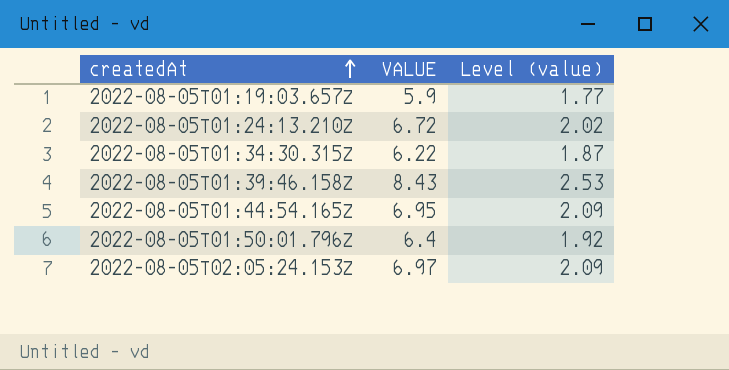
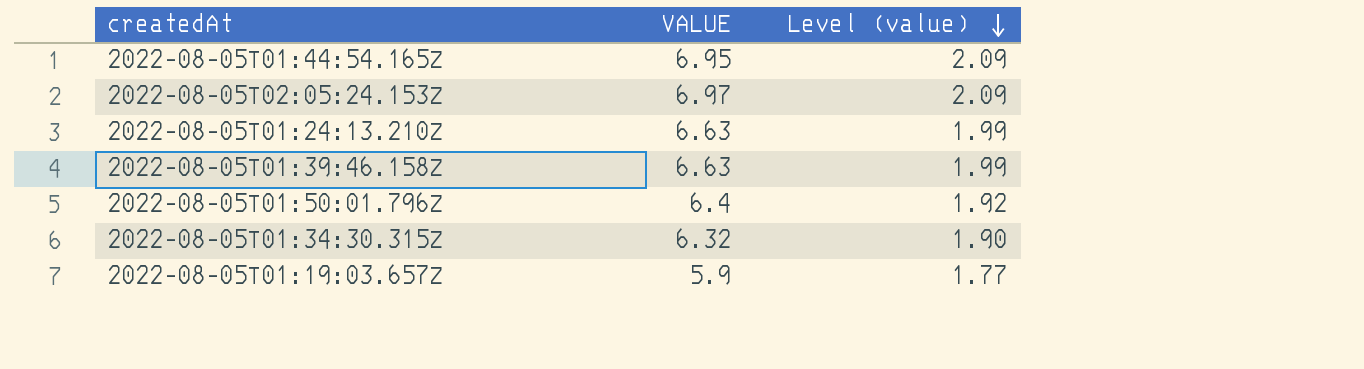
row order: createdAt ascending -> Level (value) descending
2022-08-05T01:24:13.210Z | VALUE: 6.72 -> 6.63
2022-08-05T01:24:13.210Z | Level (value): 2.02 -> 1.99
2022-08-05T01:39:46.158Z | VALUE: 8.43 -> 6.63
2022-08-05T01:39:46.158Z | Level (value): 2.53 -> 1.99
2022-08-05T01:34:30.315Z | VALUE: 6.22 -> 6.32
2022-08-05T01:34:30.315Z | Level (value): 1.87 -> 1.90

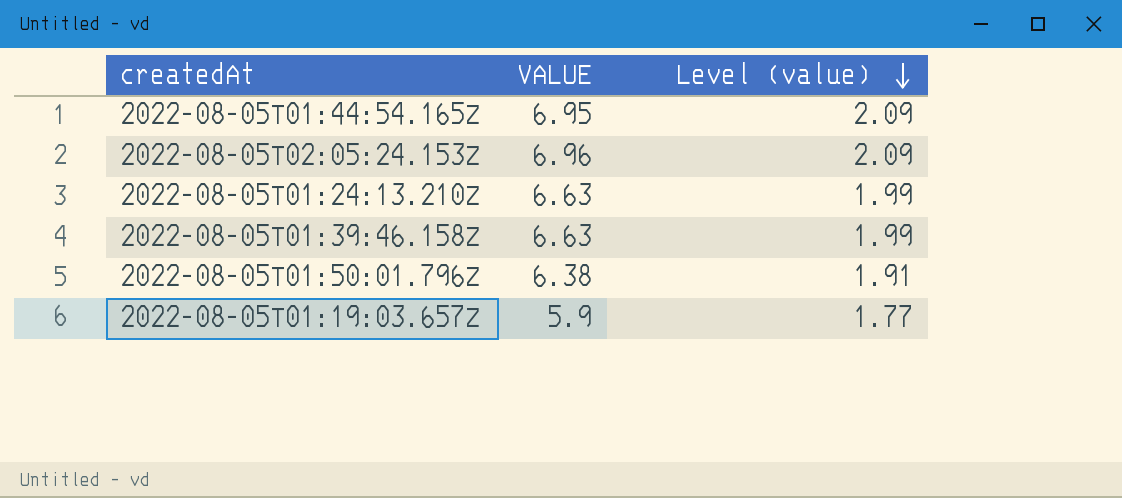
row 2022-08-05T01:34:30.315Z: 6.32 | 1.90 -> none
2022-08-05T02:05:24.153Z | VALUE: 6.97 -> 6.96
2022-08-05T01:50:01.796Z | VALUE: 6.4 -> 6.38
2022-08-05T01:50:01.796Z | Level (value): 1.92 -> 1.91

